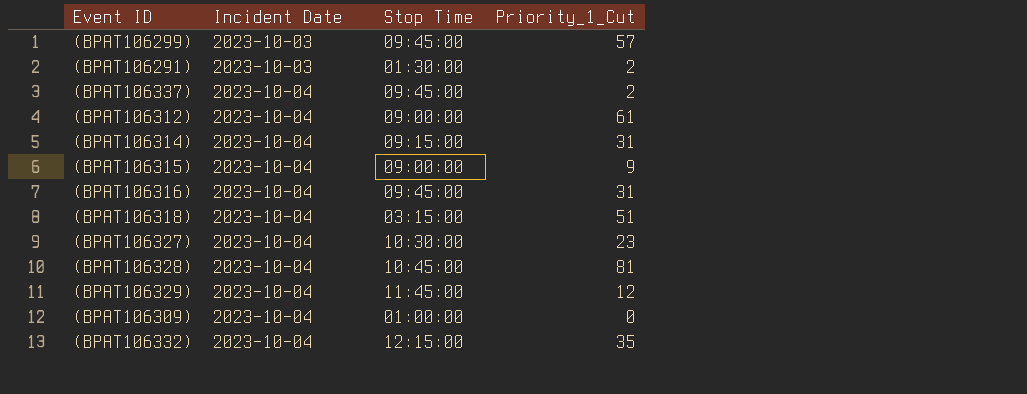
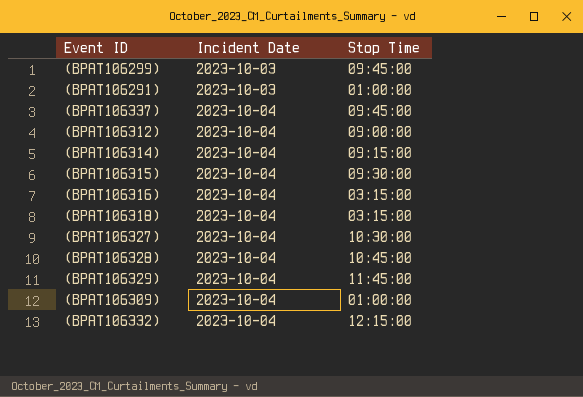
column Priority_1_Cut | position: 4 -> none
(BPAT106291) | Stop Time: 01:30:00 -> 01:00:00
(BPAT106315) | Stop Time: 09:00:00 -> 09:30:00
(BPAT106316) | Stop Time: 09:45:00 -> 03:15:00

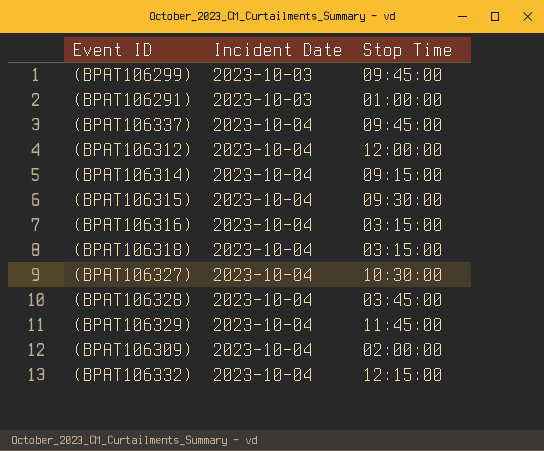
(BPAT106312) | Stop Time: 09:00:00 -> 12:00:00
(BPAT106328) | Stop Time: 10:45:00 -> 03:45:00
(BPAT106309) | Stop Time: 01:00:00 -> 02:00:00

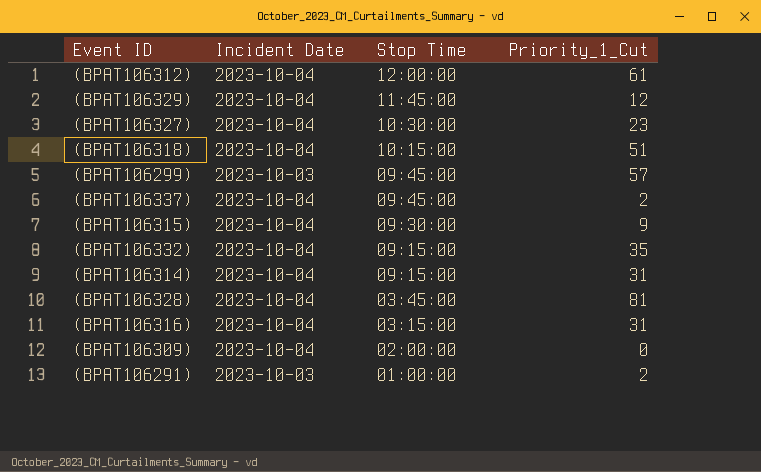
row order: Incident Date ascending -> Stop Time descending
column Priority_1_Cut | position: none -> 4
(BPAT106318) | Stop Time: 03:15:00 -> 10:15:00
(BPAT106332) | Stop Time: 12:15:00 -> 09:15:00

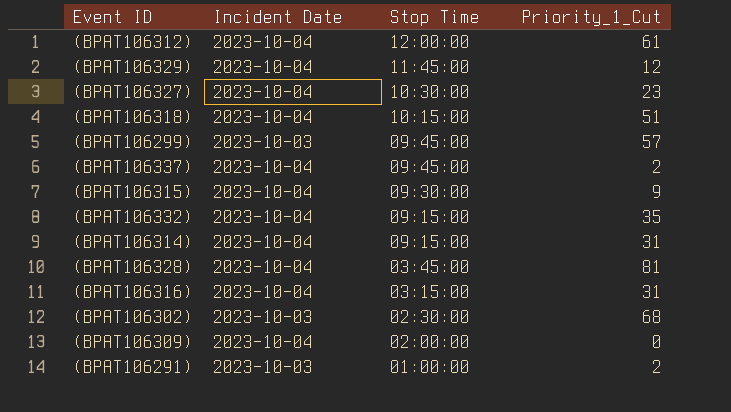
row (BPAT106302): none -> 2023-10-03 | 02:30:00 | 68

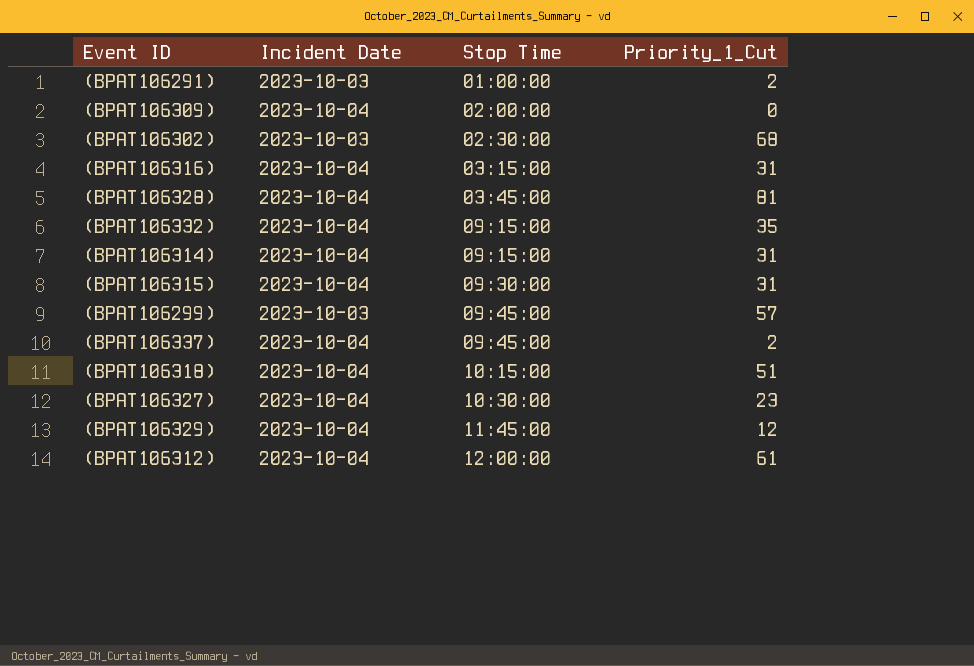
row order: Stop Time descending -> Stop Time ascending
(BPAT106315) | Priority_1_Cut: 9 -> 31

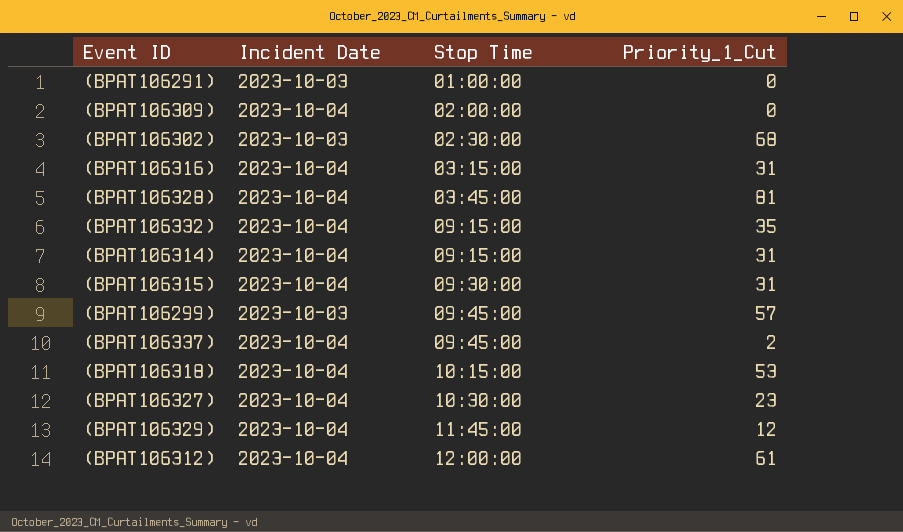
(BPAT106291) | Priority_1_Cut: 2 -> 0
(BPAT106318) | Priority_1_Cut: 51 -> 53

